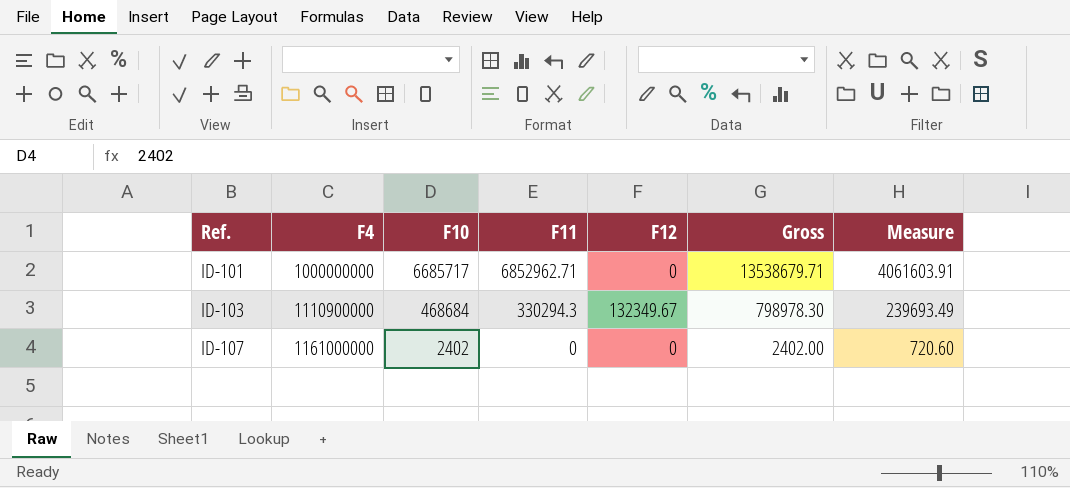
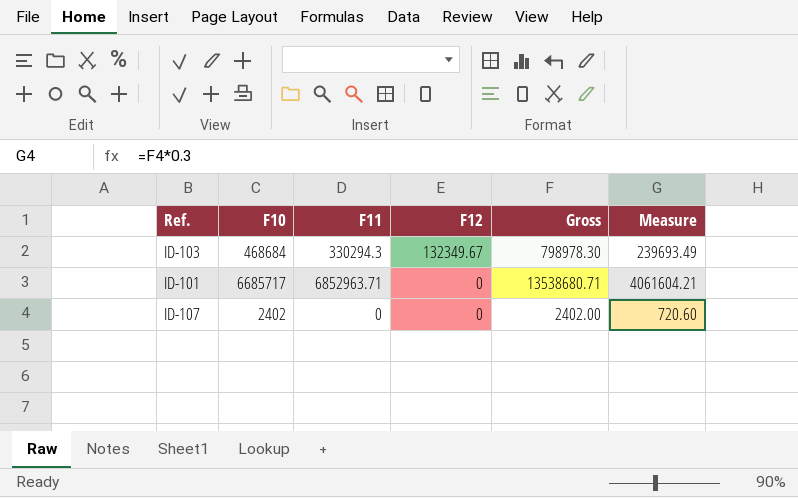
row order: Ref. ascending -> F12 descending
column F4 | position: 2 -> none
ID-101 | F11: 6852962.71 -> 6852963.71
ID-101 | Gross: 13538679.71 -> 13538680.71
ID-101 | Measure: 4061603.91 -> 4061604.21

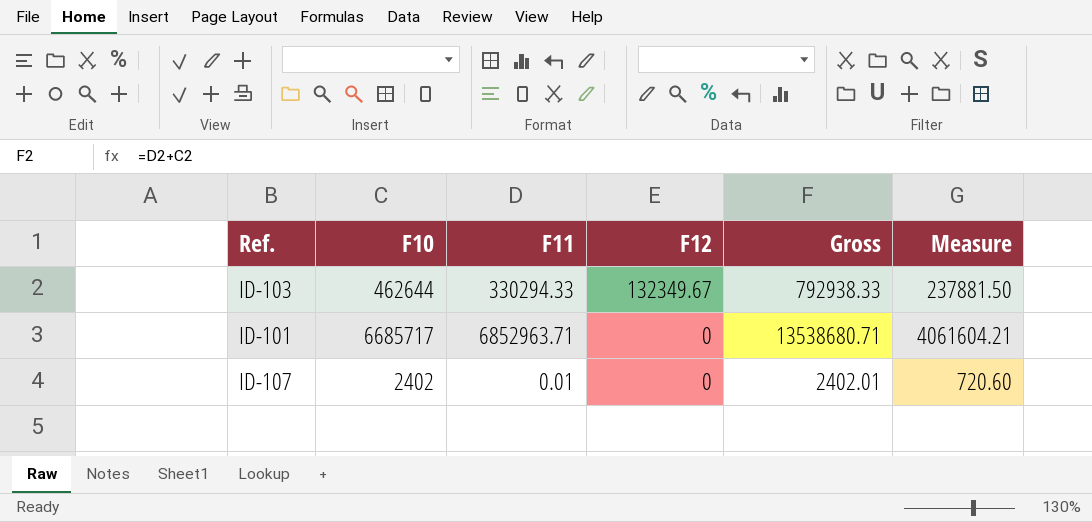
ID-103 | F10: 468684 -> 462644
ID-103 | F11: 330294.3 -> 330294.33
ID-103 | Gross: 798978.30 -> 792938.33
ID-103 | Measure: 239693.49 -> 237881.50
ID-107 | F11: 0 -> 0.01
ID-107 | Gross: 2402.00 -> 2402.01

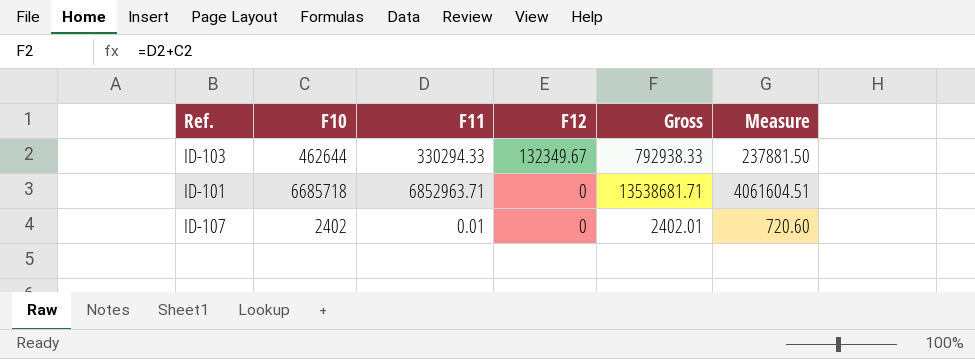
ID-101 | F10: 6685717 -> 6685718
ID-101 | Gross: 13538680.71 -> 13538681.71
ID-101 | Measure: 4061604.21 -> 4061604.51

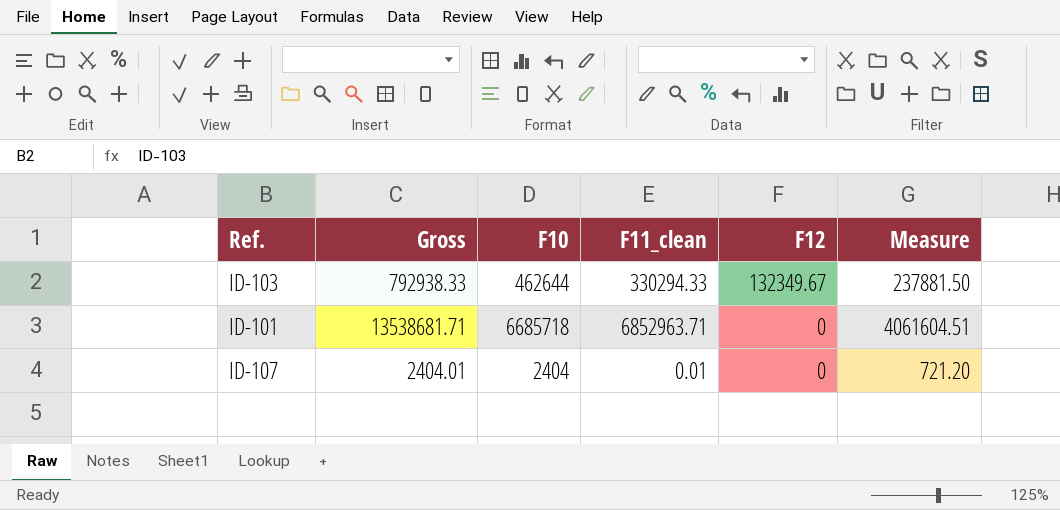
column Gross | position: 5 -> 2
column name: F11 -> F11_clean
ID-107 | Gross: 2402.01 -> 2404.01
ID-107 | F10: 2402 -> 2404
ID-107 | Measure: 720.60 -> 721.20

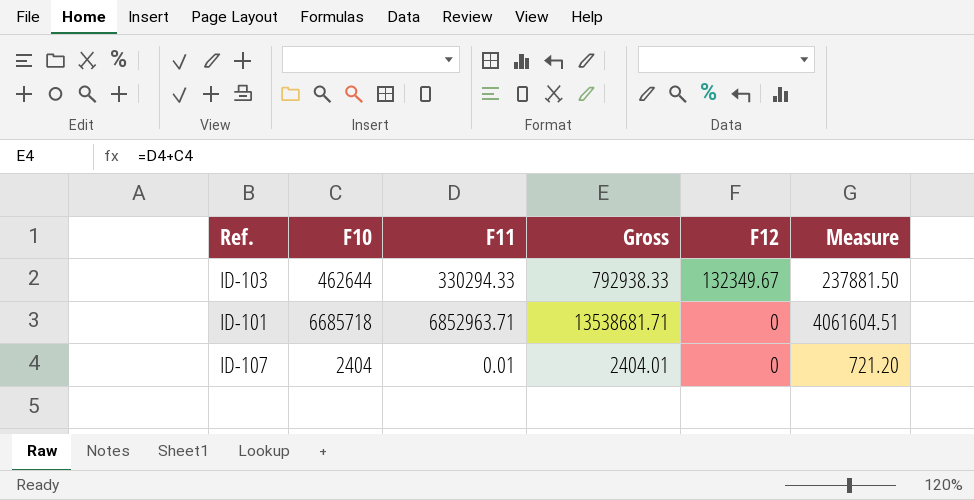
column name: F11_clean -> F11
column Gross | position: 2 -> 4

